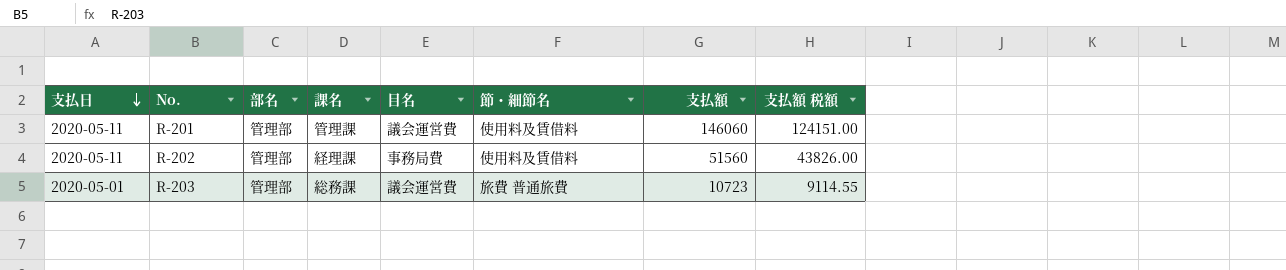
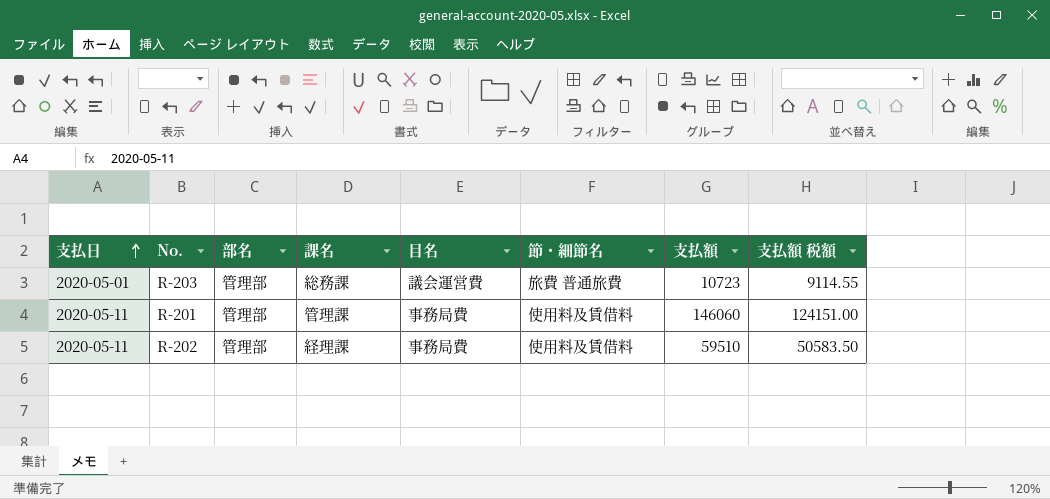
row order: 支払日 descending -> 支払日 ascending
R-201 | 目名: 議会運営費 -> 事務局費
R-202 | 支払額: 51560 -> 59510
R-202 | 支払額 税額: 43826.00 -> 50583.50

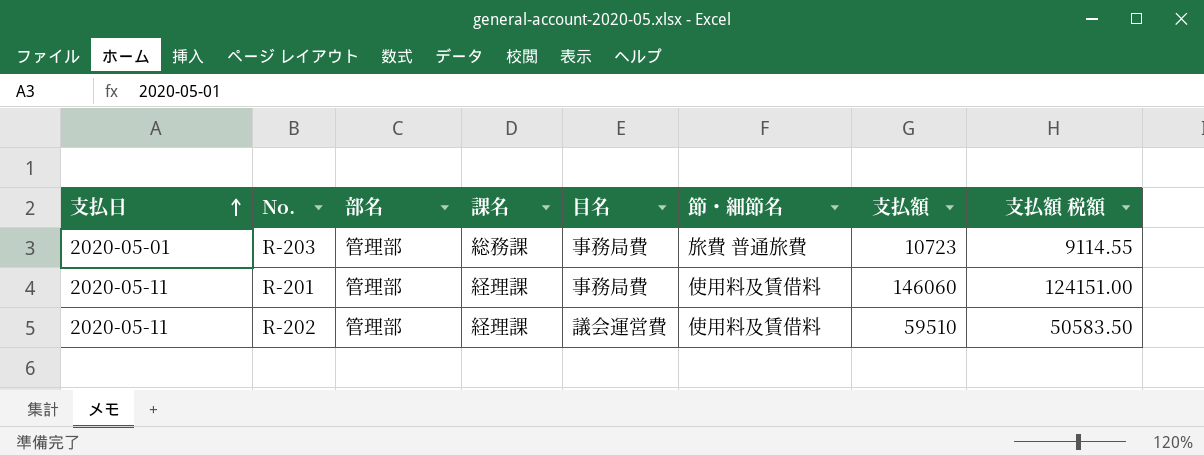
R-203 | 目名: 議会運営費 -> 事務局費
R-201 | 課名: 管理課 -> 経理課
R-202 | 目名: 事務局費 -> 議会運営費

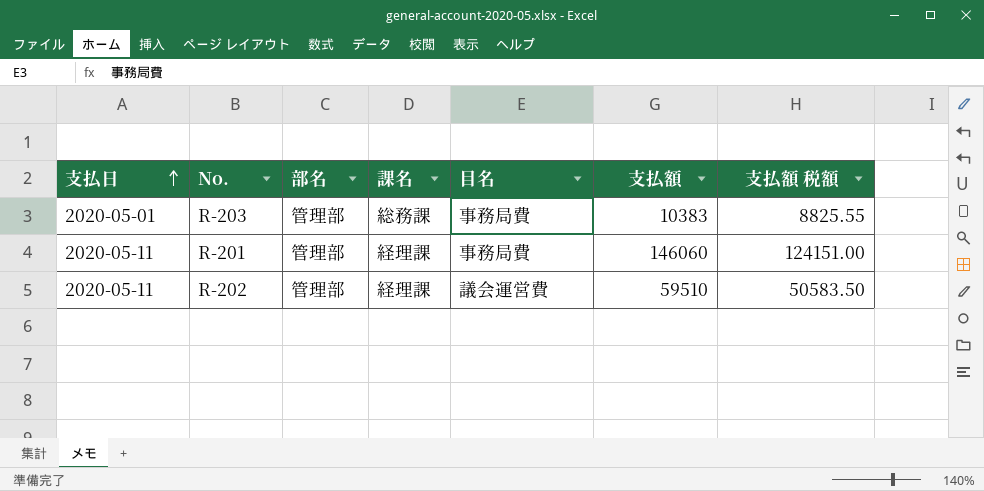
column 節・細節名 | position: 6 -> none
R-203 | 支払額: 10723 -> 10383
R-203 | 支払額 税額: 9114.55 -> 8825.55

